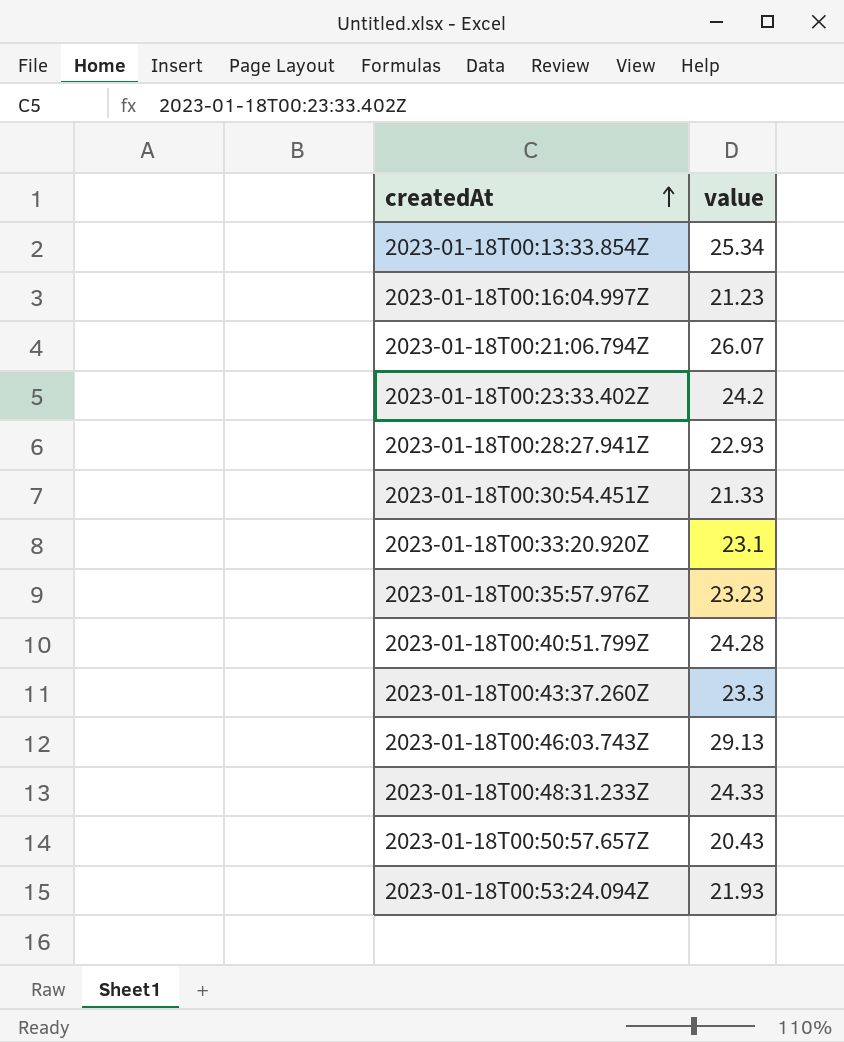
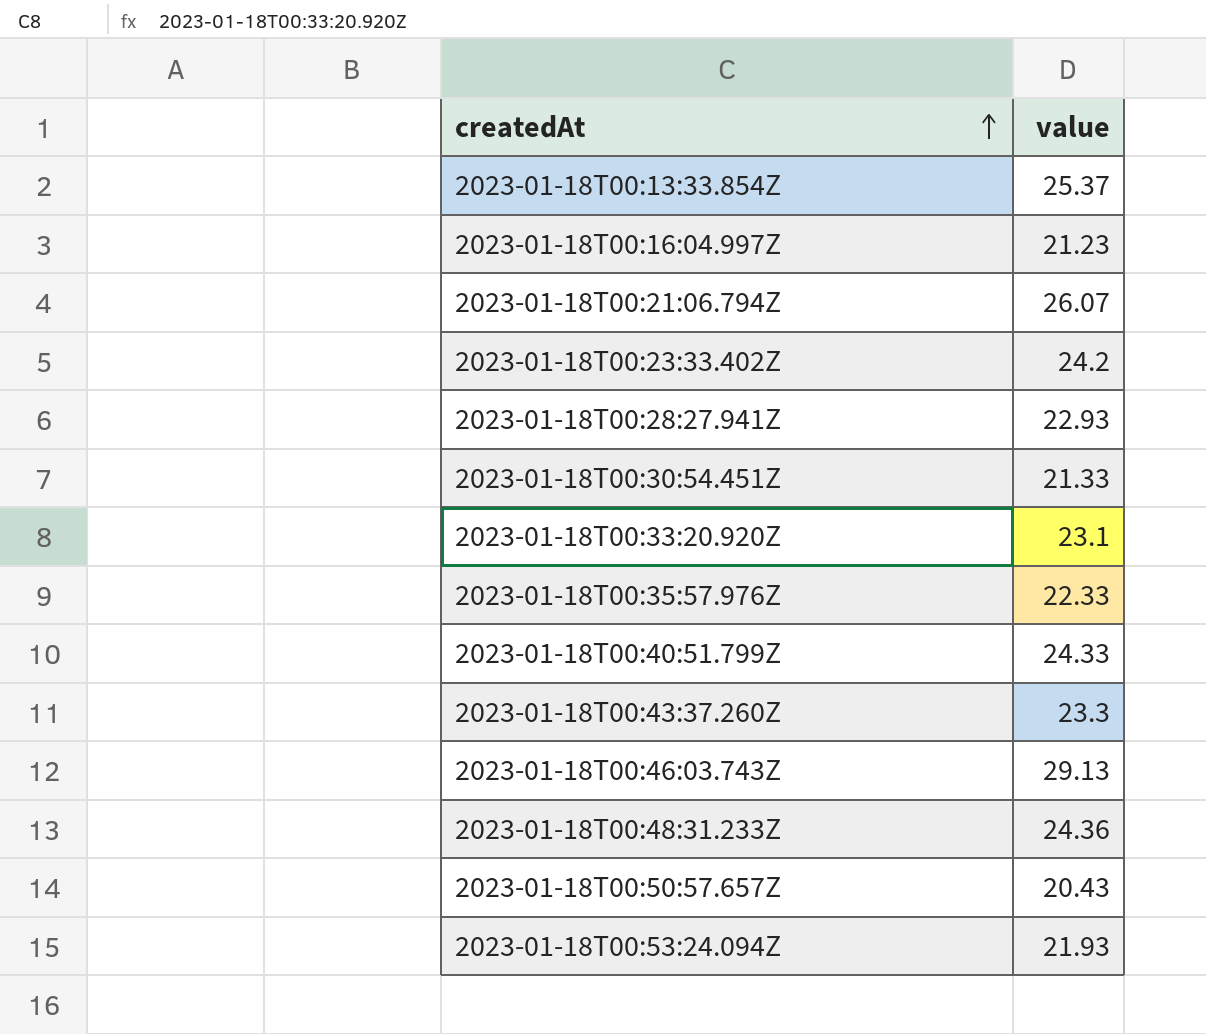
2023-01-18T00:13:33.854Z | value: 25.34 -> 25.37
2023-01-18T00:35:57.976Z | value: 23.23 -> 22.33
2023-01-18T00:40:51.799Z | value: 24.28 -> 24.33
2023-01-18T00:48:31.233Z | value: 24.33 -> 24.36

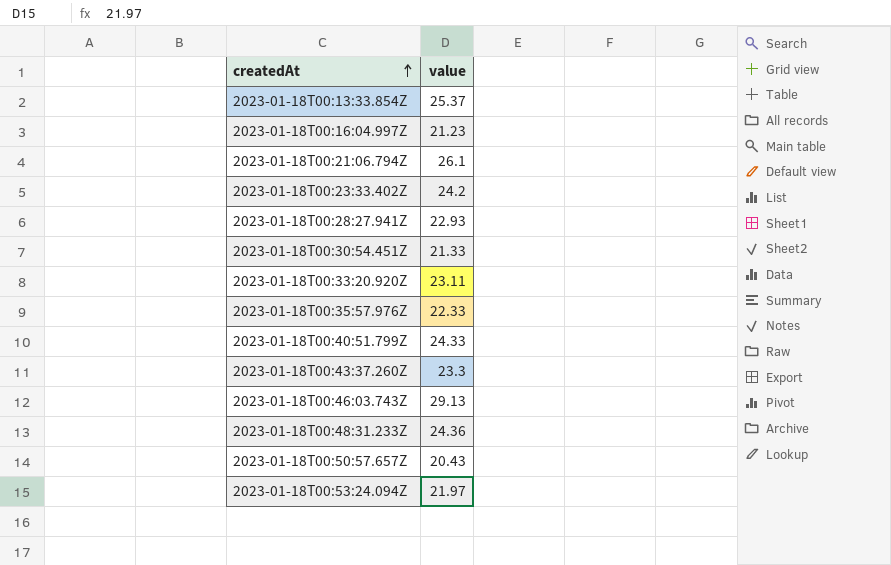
2023-01-18T00:21:06.794Z | value: 26.07 -> 26.1
2023-01-18T00:33:20.920Z | value: 23.1 -> 23.11
2023-01-18T00:53:24.094Z | value: 21.93 -> 21.97

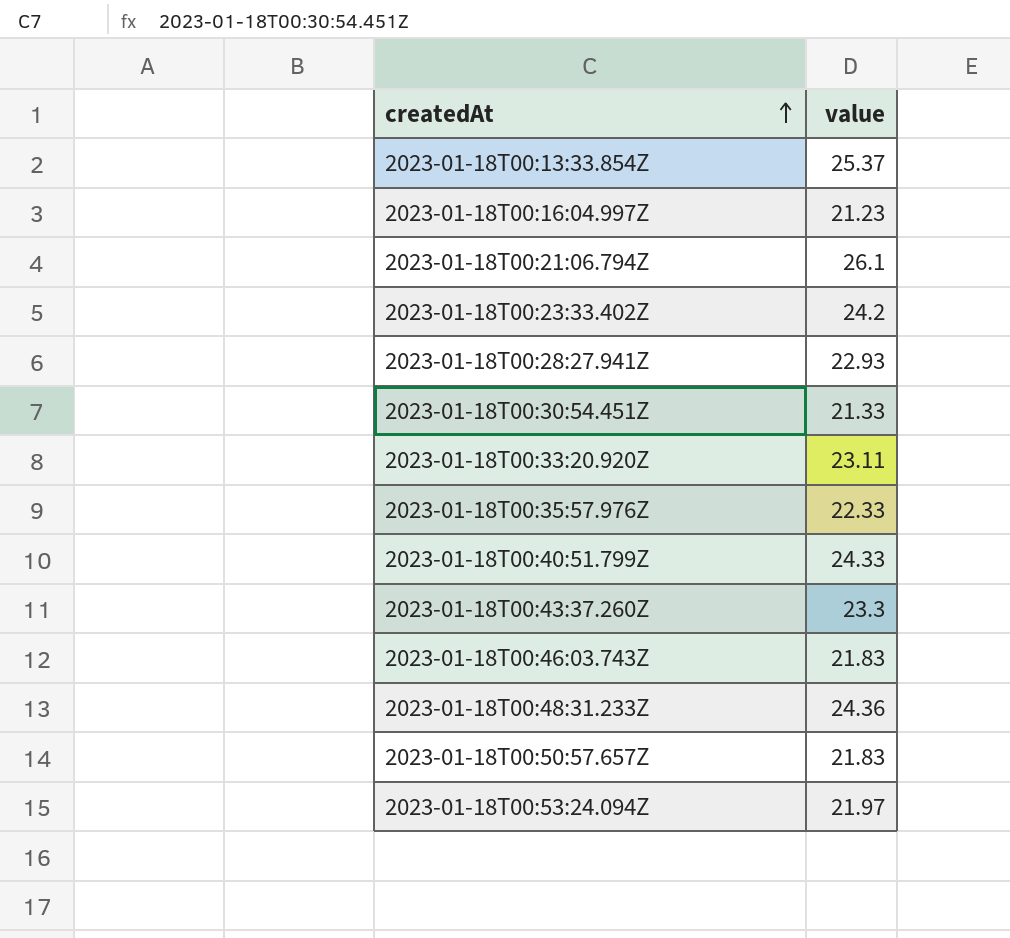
2023-01-18T00:46:03.743Z | value: 29.13 -> 21.83
2023-01-18T00:50:57.657Z | value: 20.43 -> 21.83

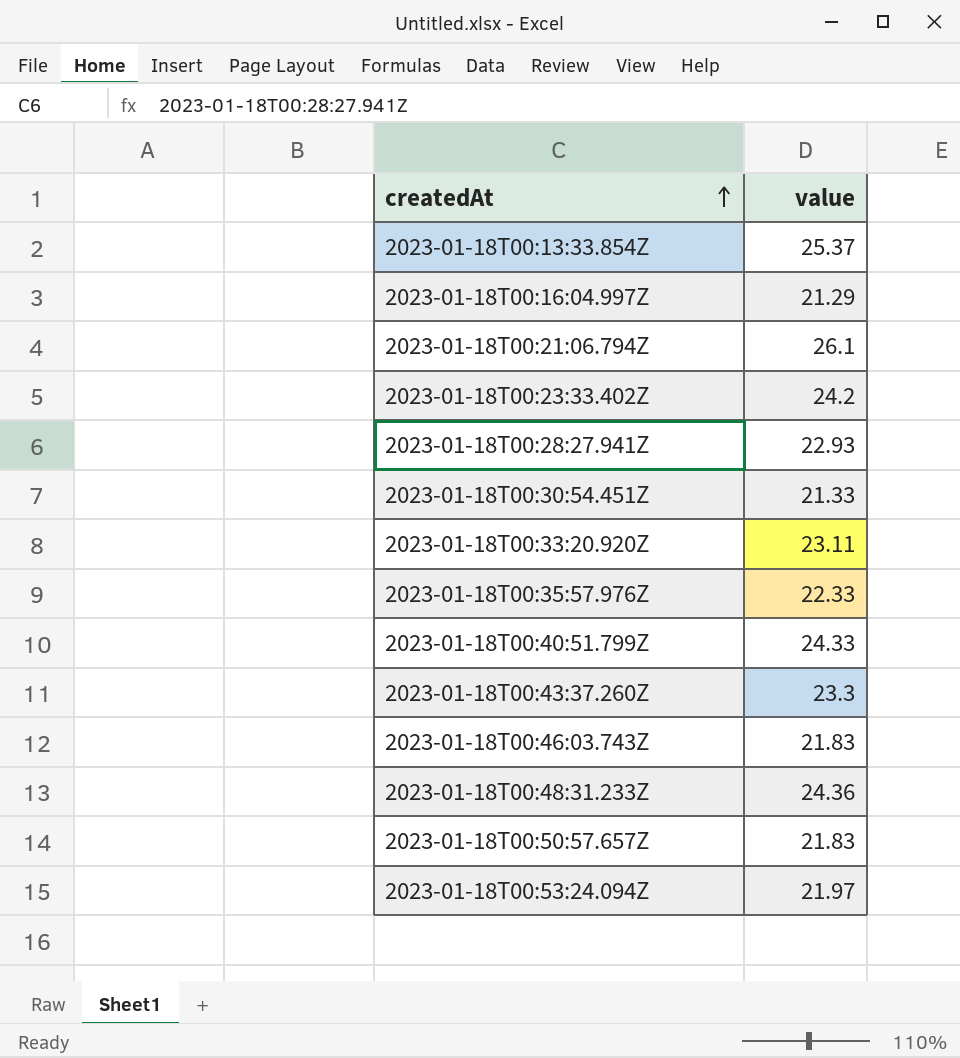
2023-01-18T00:16:04.997Z | value: 21.23 -> 21.29

